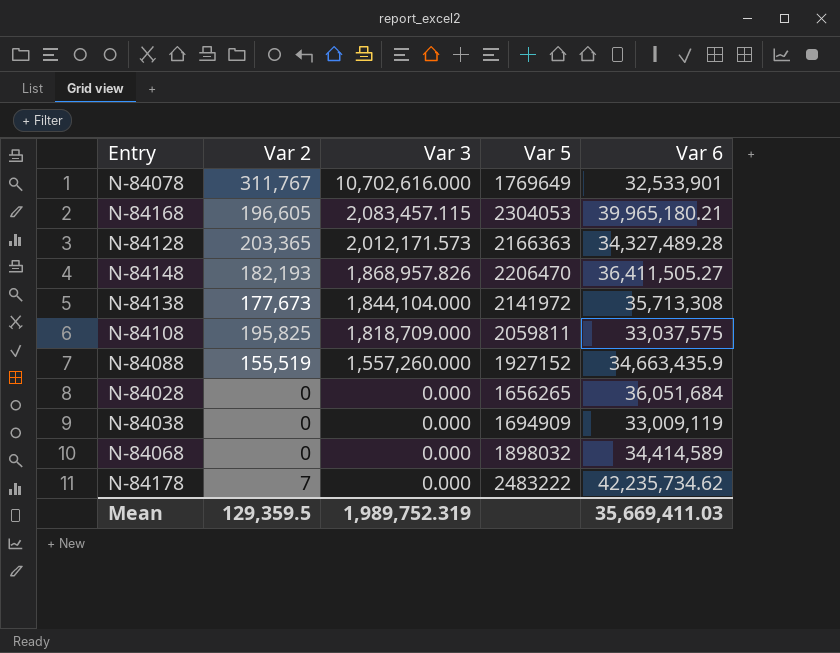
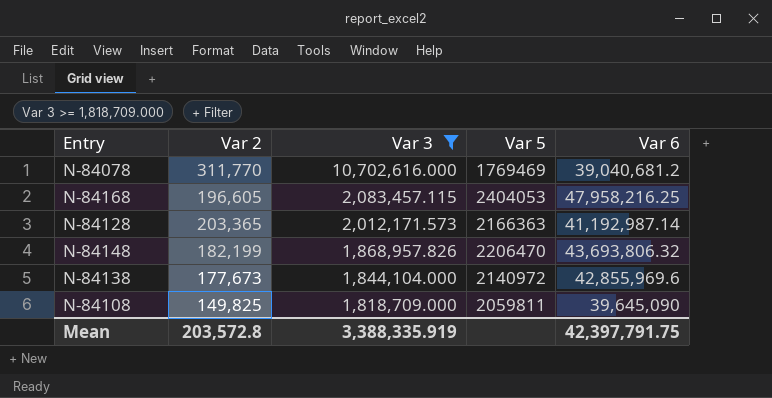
filter: none -> Var 3 >= 1,818,709.000
N-84078 | Var 2: 311,767 -> 311,770
N-84078 | Var 5: 1769649 -> 1769469
N-84078 | Var 6: 32,533,901 -> 39,040,681.2
N-84168 | Var 5: 2304053 -> 2404053
N-84168 | Var 6: 39,965,180.21 -> 47,958,216.25
N-84128 | Var 6: 34,327,489.28 -> 41,192,987.14
N-84148 | Var 2: 182,193 -> 182,199
N-84148 | Var 6: 36,411,505.27 -> 43,693,806.32
N-84138 | Var 5: 2141972 -> 2140972
N-84138 | Var 6: 35,713,308 -> 42,855,969.6
N-84108 | Var 2: 195,825 -> 149,825
N-84108 | Var 6: 33,037,575 -> 39,645,090
Mean | Var 2: 129,359.5 -> 203,572.8
Mean | Var 3: 1,989,752.319 -> 3,388,335.919
Mean | Var 6: 35,669,411.03 -> 42,397,791.75

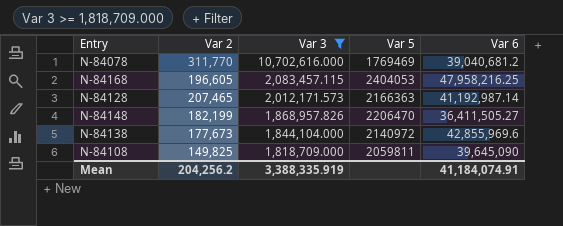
N-84128 | Var 2: 203,365 -> 207,465
N-84148 | Var 6: 43,693,806.32 -> 36,411,505.27
Mean | Var 2: 203,572.8 -> 204,256.2
Mean | Var 6: 42,397,791.75 -> 41,184,074.91

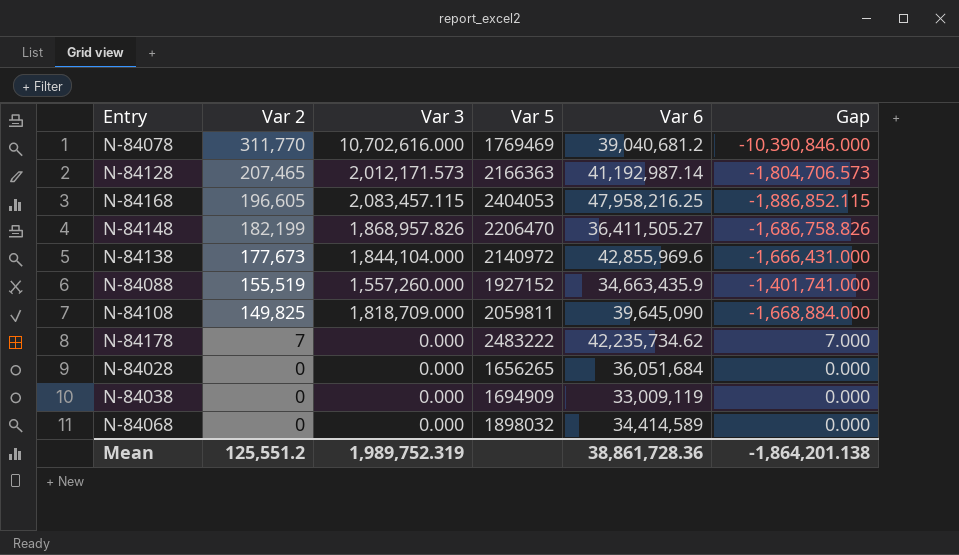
filter: Var 3 >= 1,818,709.000 -> none
row order: Var 3 descending -> Var 2 descending
column Gap | formula: none -> [Var 2] - [Var 3]
Mean | Var 2: 204,256.2 -> 125,551.2
Mean | Var 3: 3,388,335.919 -> 1,989,752.319
Mean | Var 6: 41,184,074.91 -> 38,861,728.36

